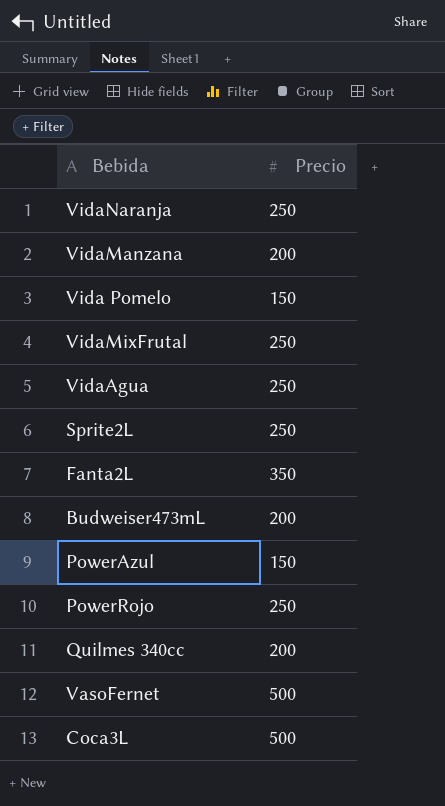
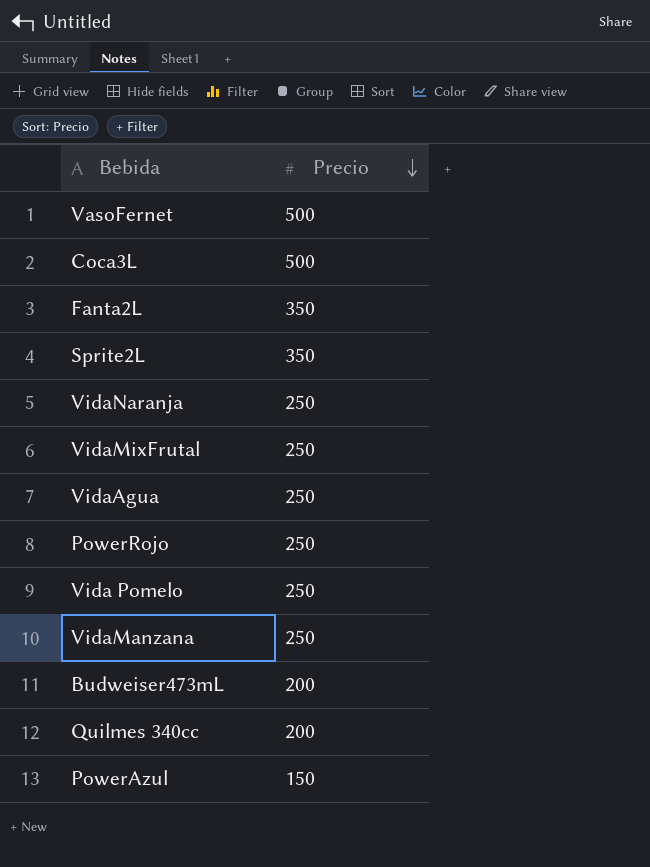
row order: none -> Precio descending
Sprite2L | Precio: 250 -> 350
Vida Pomelo | Precio: 150 -> 250
VidaManzana | Precio: 200 -> 250

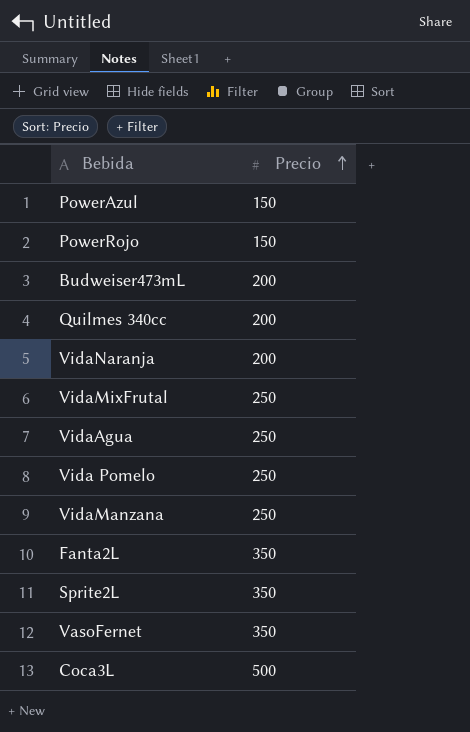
row order: Precio descending -> Precio ascending
PowerRojo | Precio: 250 -> 150
VidaNaranja | Precio: 250 -> 200
VasoFernet | Precio: 500 -> 350

